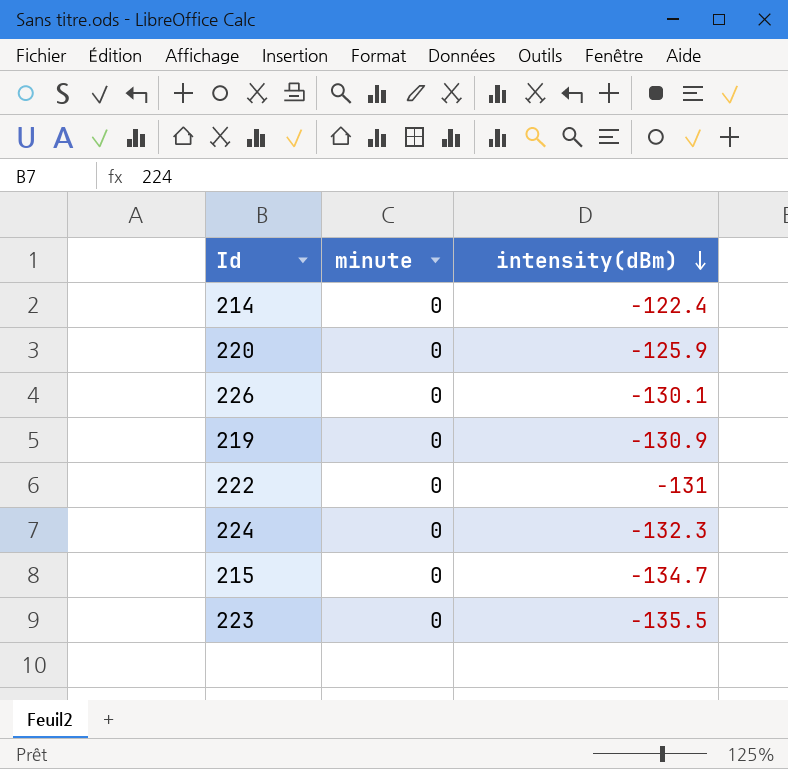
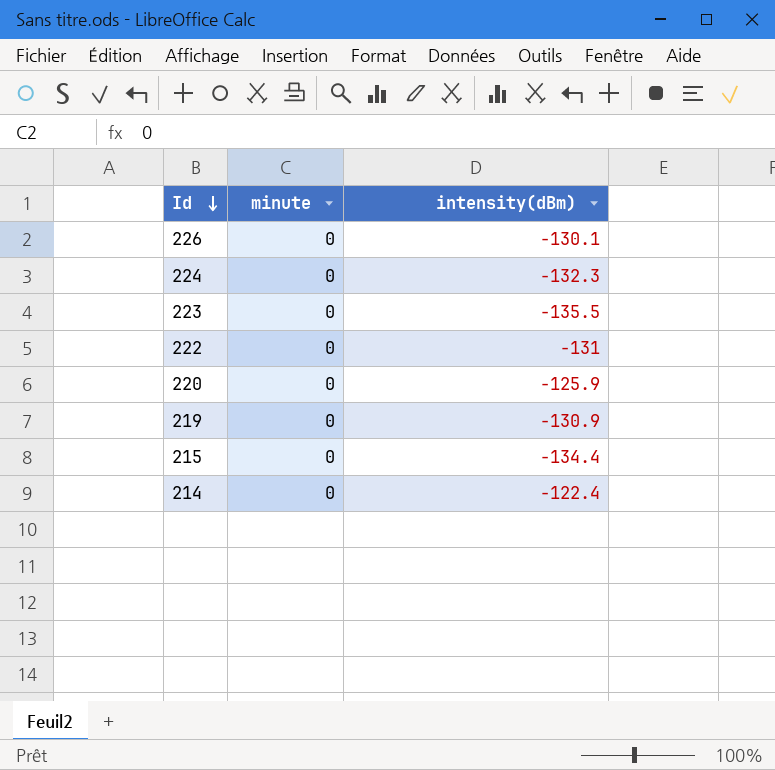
row order: intensity(dBm) descending -> Id descending
215 | intensity(dBm): -134.7 -> -134.4

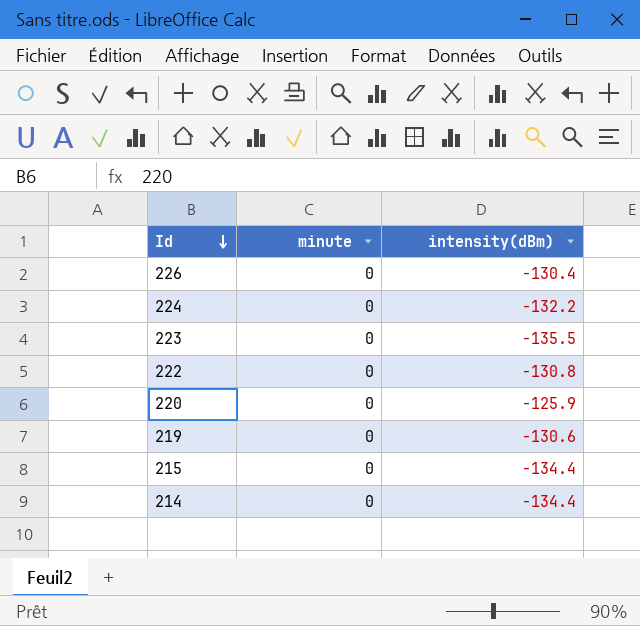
226 | intensity(dBm): -130.1 -> -130.4
224 | intensity(dBm): -132.3 -> -132.2
222 | intensity(dBm): -131 -> -130.8
219 | intensity(dBm): -130.9 -> -130.6
214 | intensity(dBm): -122.4 -> -134.4

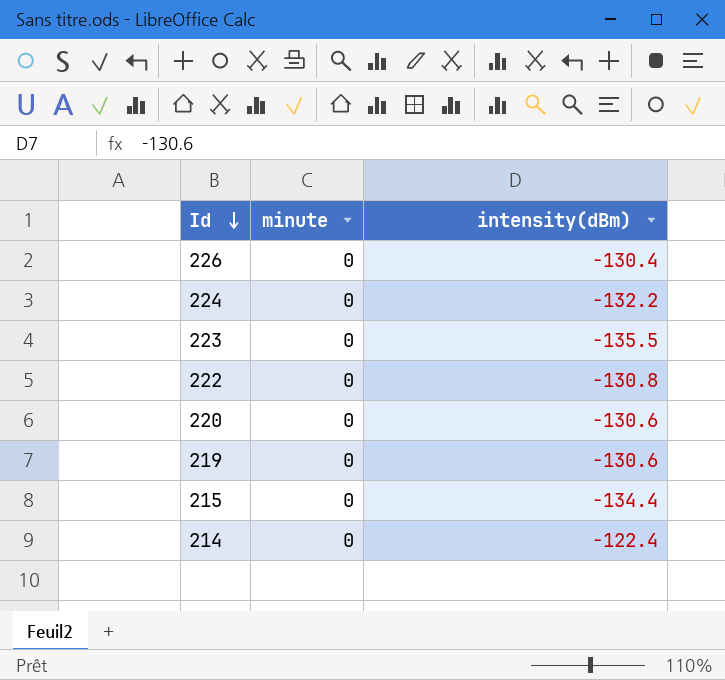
220 | intensity(dBm): -125.9 -> -130.6
214 | intensity(dBm): -134.4 -> -122.4

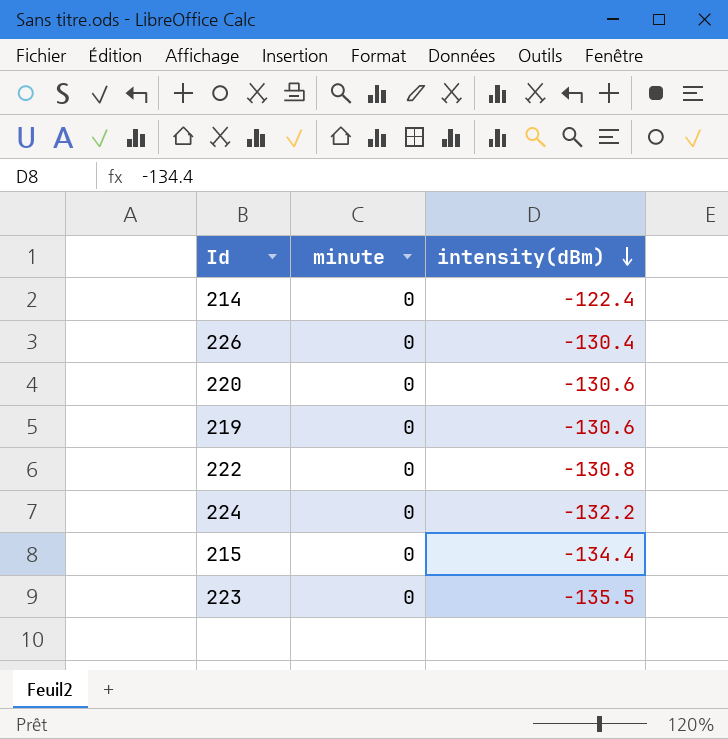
row order: Id descending -> intensity(dBm) descending

